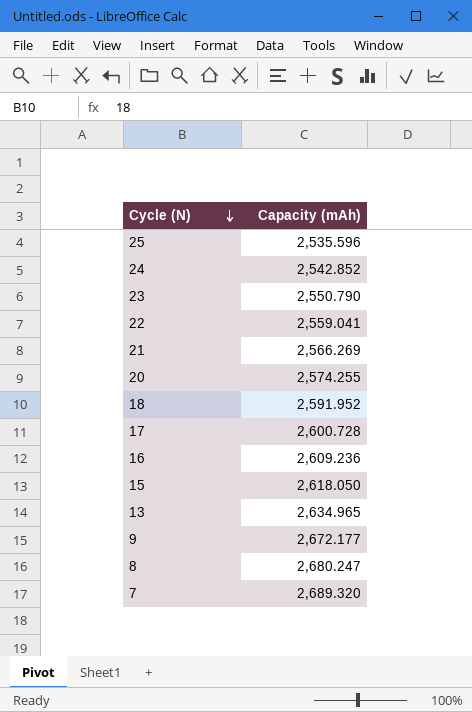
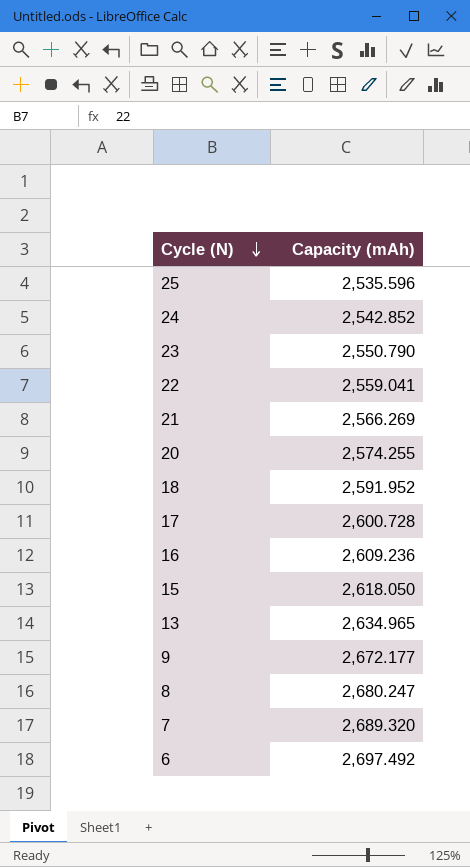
row 6: none -> 2,697.492

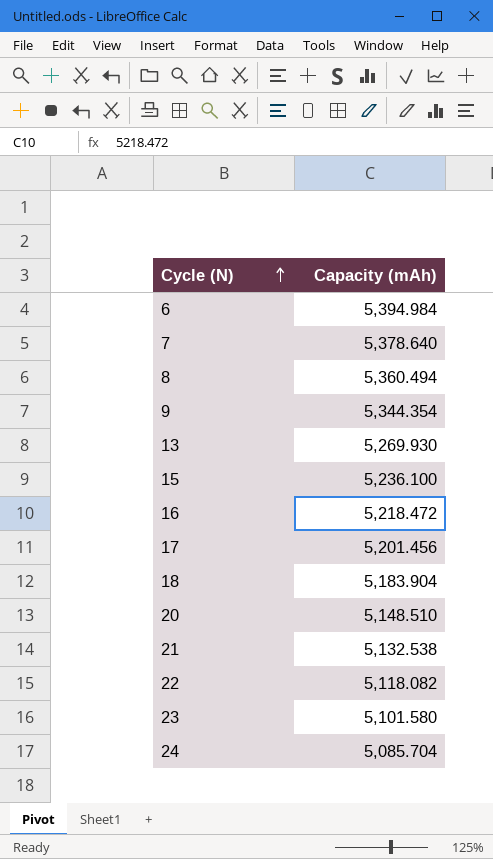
row order: Cycle (N) descending -> Cycle (N) ascending
row 25: 2,535.596 -> none
6 | Capacity (mAh): 2,697.492 -> 5,394.984
7 | Capacity (mAh): 2,689.320 -> 5,378.640
8 | Capacity (mAh): 2,680.247 -> 5,360.494
9 | Capacity (mAh): 2,672.177 -> 5,344.354
13 | Capacity (mAh): 2,634.965 -> 5,269.930
15 | Capacity (mAh): 2,618.050 -> 5,236.100
16 | Capacity (mAh): 2,609.236 -> 5,218.472
17 | Capacity (mAh): 2,600.728 -> 5,201.456
18 | Capacity (mAh): 2,591.952 -> 5,183.904
20 | Capacity (mAh): 2,574.255 -> 5,148.510
21 | Capacity (mAh): 2,566.269 -> 5,132.538
22 | Capacity (mAh): 2,559.041 -> 5,118.082
23 | Capacity (mAh): 2,550.790 -> 5,101.580
24 | Capacity (mAh): 2,542.852 -> 5,085.704

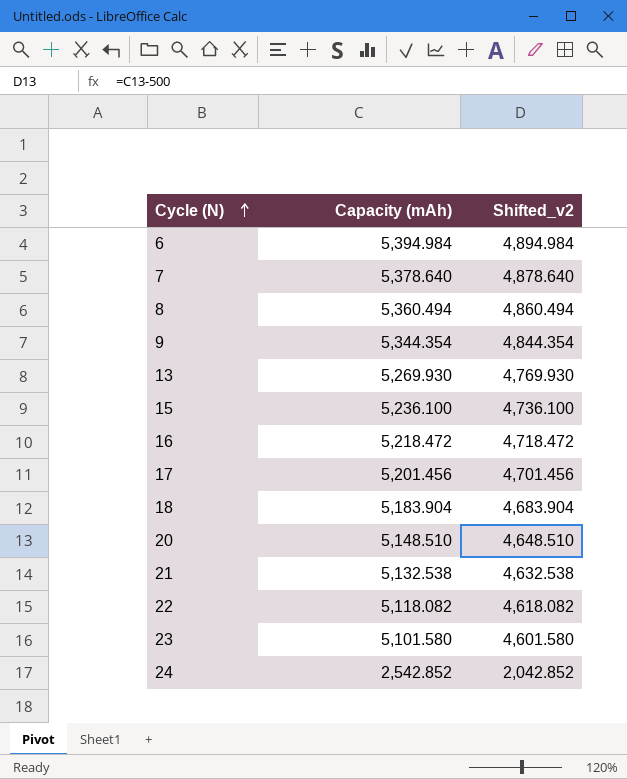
column Shifted_v2 | formula: none -> [Capacity (mAh)] - 500
24 | Capacity (mAh): 5,085.704 -> 2,542.852

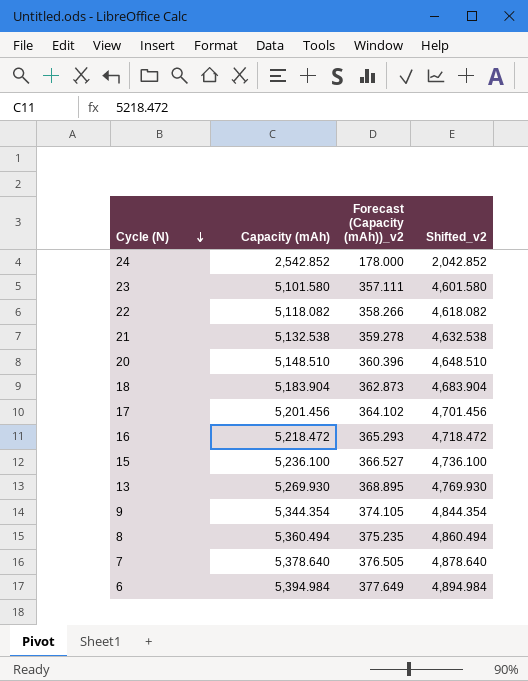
row order: Cycle (N) ascending -> Cycle (N) descending
column Forecast (Capacity (mAh))_v2 | formula: none -> [Capacity (mAh)] * 0.07

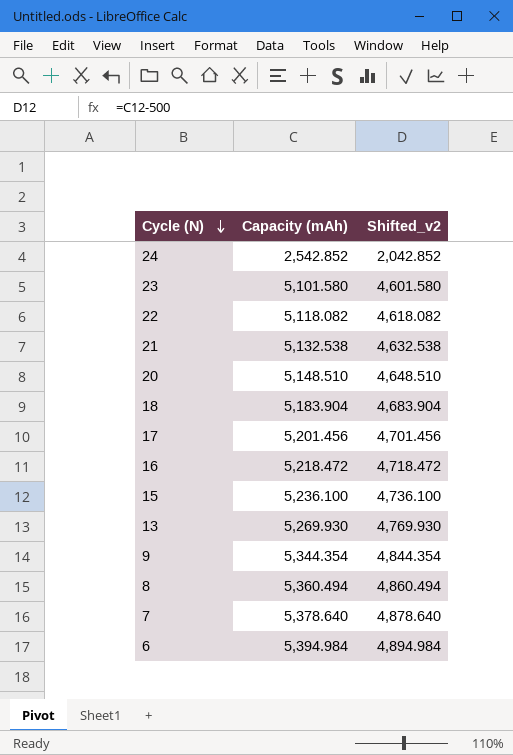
column Forecast (Capacity (mAh))_v2 | formula: [Capacity (mAh)] * 0.07 -> none

